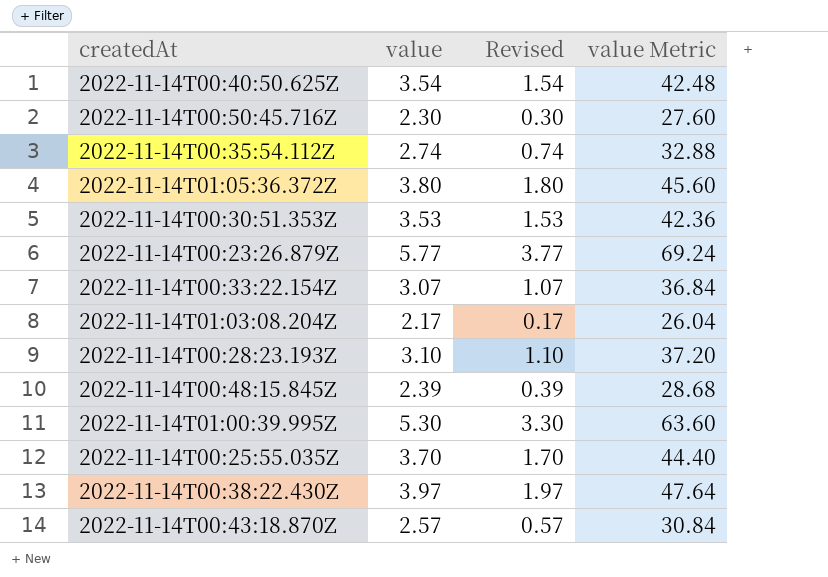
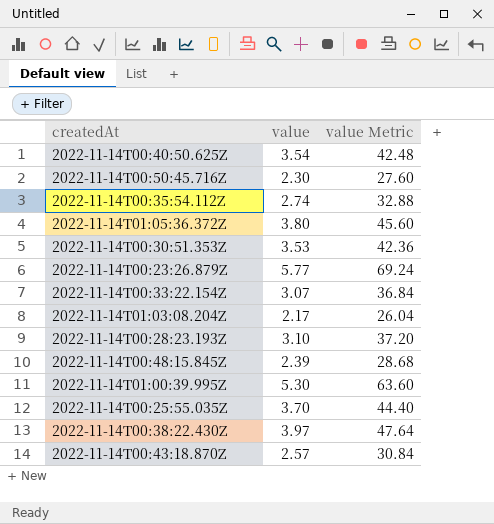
column Revised | formula: [value] - 2 -> none

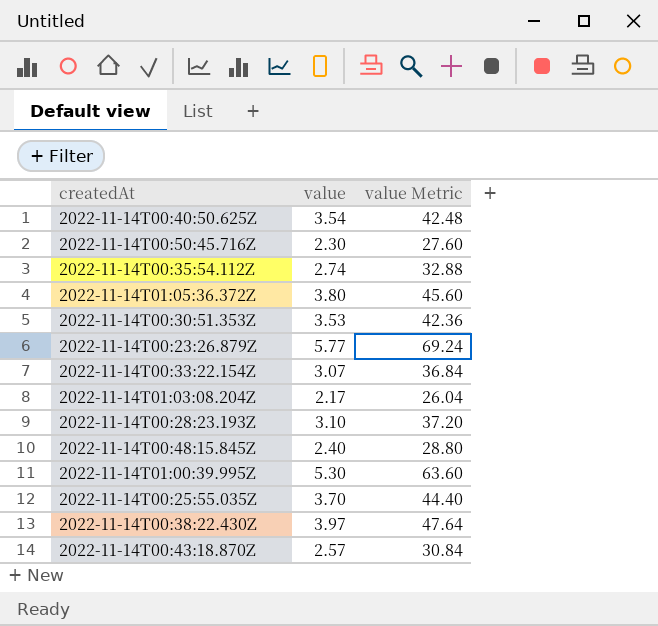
2022-11-14T00:48:15.845Z | value: 2.39 -> 2.40
2022-11-14T00:48:15.845Z | value Metric: 28.68 -> 28.80

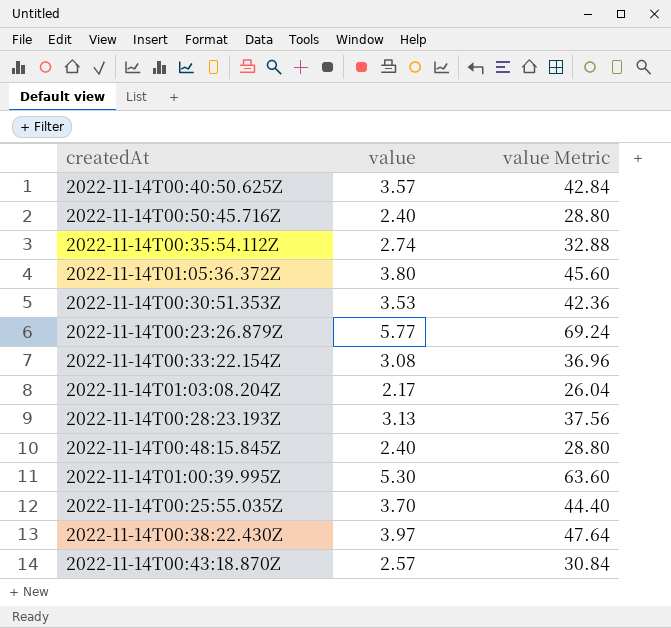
2022-11-14T00:40:50.625Z | value: 3.54 -> 3.57
2022-11-14T00:40:50.625Z | value Metric: 42.48 -> 42.84
2022-11-14T00:50:45.716Z | value: 2.30 -> 2.40
2022-11-14T00:50:45.716Z | value Metric: 27.60 -> 28.80
2022-11-14T00:33:22.154Z | value: 3.07 -> 3.08
2022-11-14T00:33:22.154Z | value Metric: 36.84 -> 36.96
2022-11-14T00:28:23.193Z | value: 3.10 -> 3.13
2022-11-14T00:28:23.193Z | value Metric: 37.20 -> 37.56

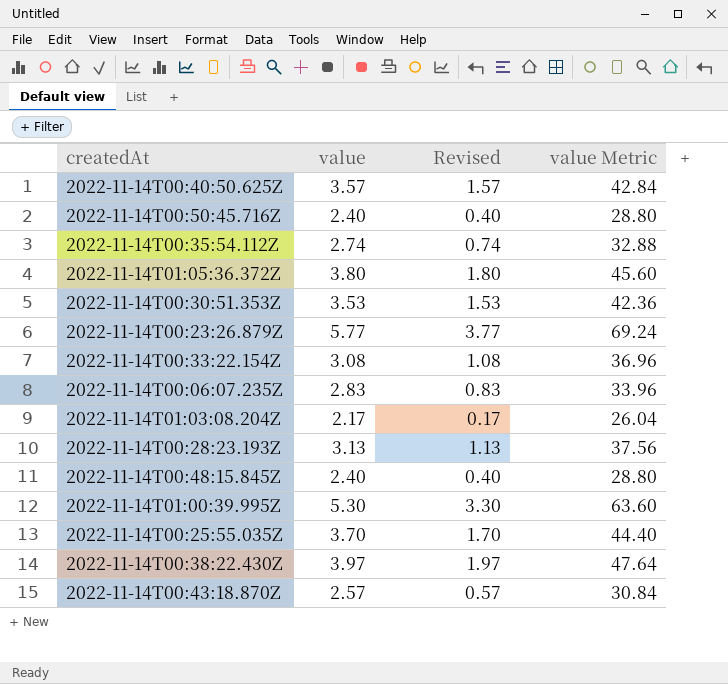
column Revised | formula: none -> [value] - 2
row 2022-11-14T00:06:07.235Z: none -> 2.83 | 0.83 | 33.96

